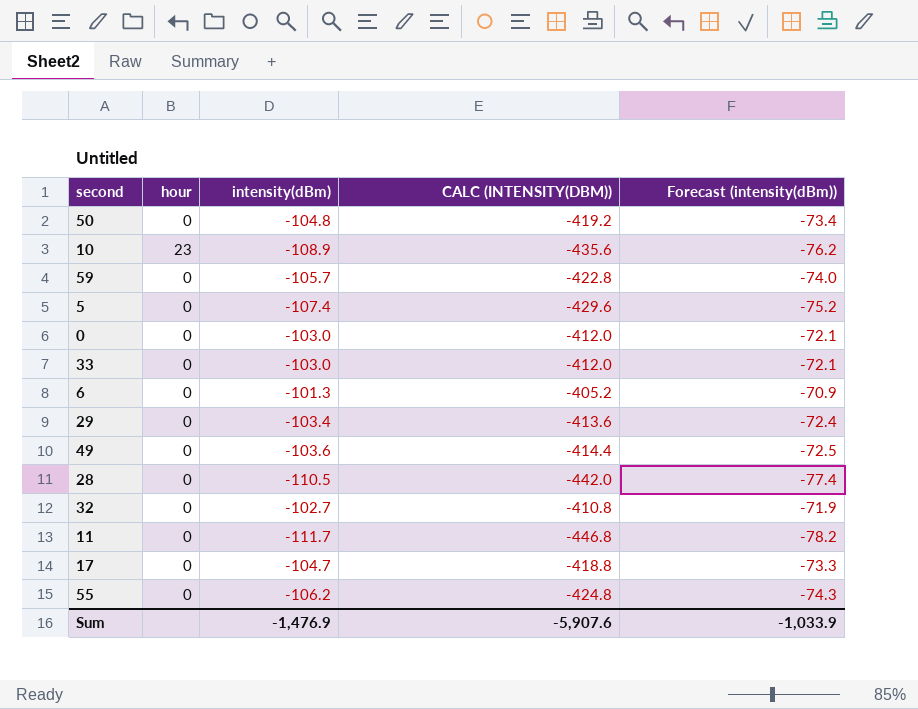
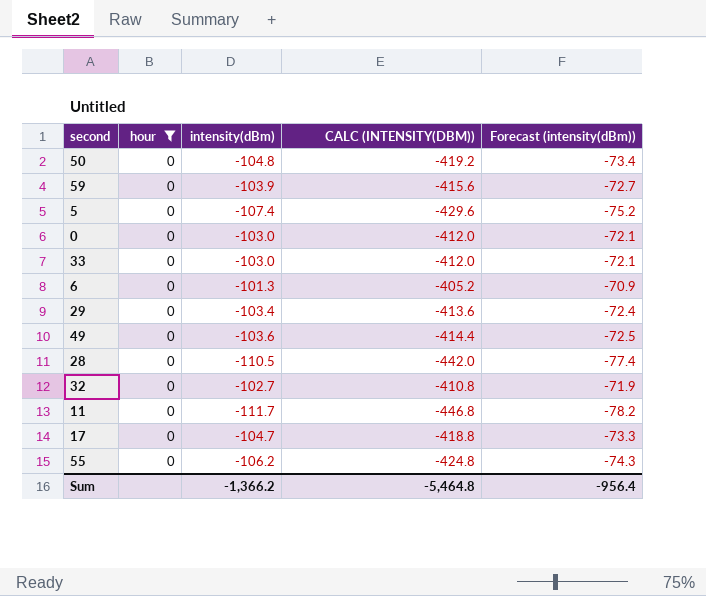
filter: none -> hour = 0
59 | intensity(dBm): -105.7 -> -103.9
59 | CALC (INTENSITY(DBM)): -422.8 -> -415.6
59 | Forecast (intensity(dBm)): -74.0 -> -72.7
Sum | intensity(dBm): -1,476.9 -> -1,366.2
Sum | CALC (INTENSITY(DBM)): -5,907.6 -> -5,464.8
Sum | Forecast (intensity(dBm)): -1,033.9 -> -956.4

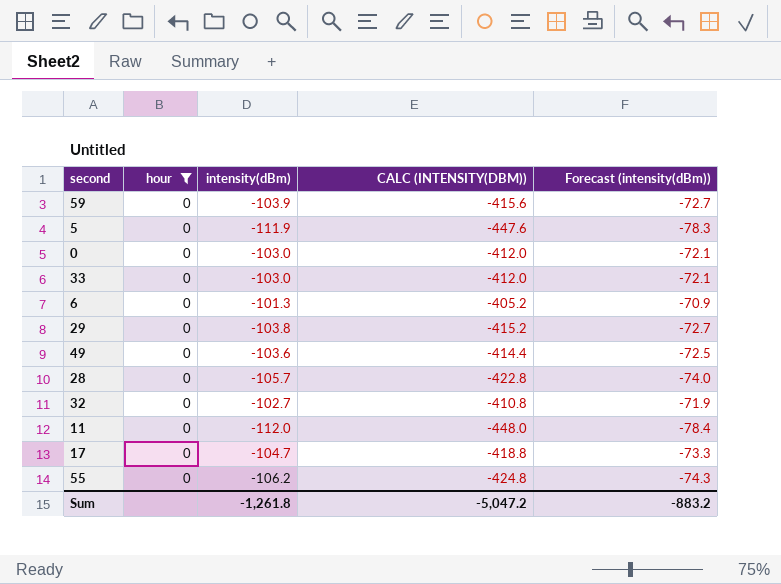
row 50: 0 | -104.8 | -419.2 | -73.4 -> none
5 | intensity(dBm): -107.4 -> -111.9
5 | CALC (INTENSITY(DBM)): -429.6 -> -447.6
5 | Forecast (intensity(dBm)): -75.2 -> -78.3
29 | intensity(dBm): -103.4 -> -103.8
29 | CALC (INTENSITY(DBM)): -413.6 -> -415.2
29 | Forecast (intensity(dBm)): -72.4 -> -72.7
28 | intensity(dBm): -110.5 -> -105.7
28 | CALC (INTENSITY(DBM)): -442.0 -> -422.8
28 | Forecast (intensity(dBm)): -77.4 -> -74.0
11 | intensity(dBm): -111.7 -> -112.0
11 | CALC (INTENSITY(DBM)): -446.8 -> -448.0
11 | Forecast (intensity(dBm)): -78.2 -> -78.4
Sum | intensity(dBm): -1,366.2 -> -1,261.8
Sum | CALC (INTENSITY(DBM)): -5,464.8 -> -5,047.2
Sum | Forecast (intensity(dBm)): -956.4 -> -883.2

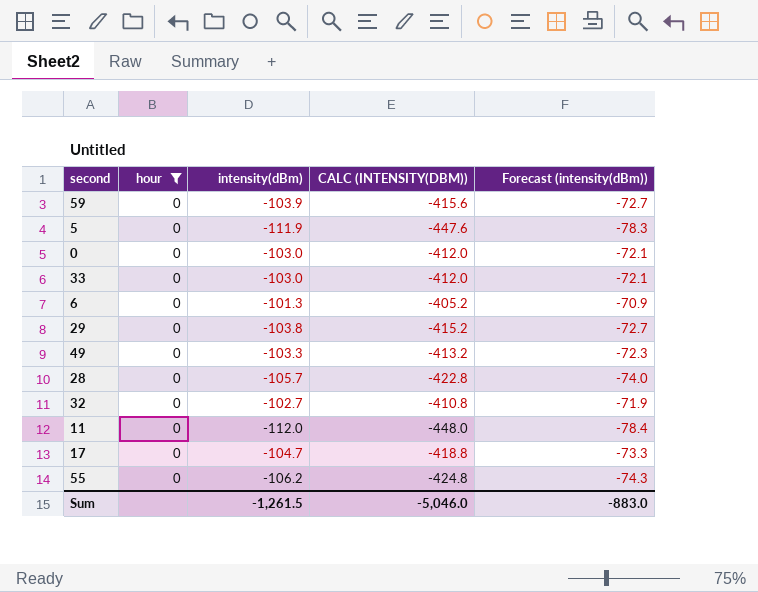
49 | intensity(dBm): -103.6 -> -103.3
49 | CALC (INTENSITY(DBM)): -414.4 -> -413.2
49 | Forecast (intensity(dBm)): -72.5 -> -72.3
Sum | intensity(dBm): -1,261.8 -> -1,261.5
Sum | CALC (INTENSITY(DBM)): -5,047.2 -> -5,046.0
Sum | Forecast (intensity(dBm)): -883.2 -> -883.0

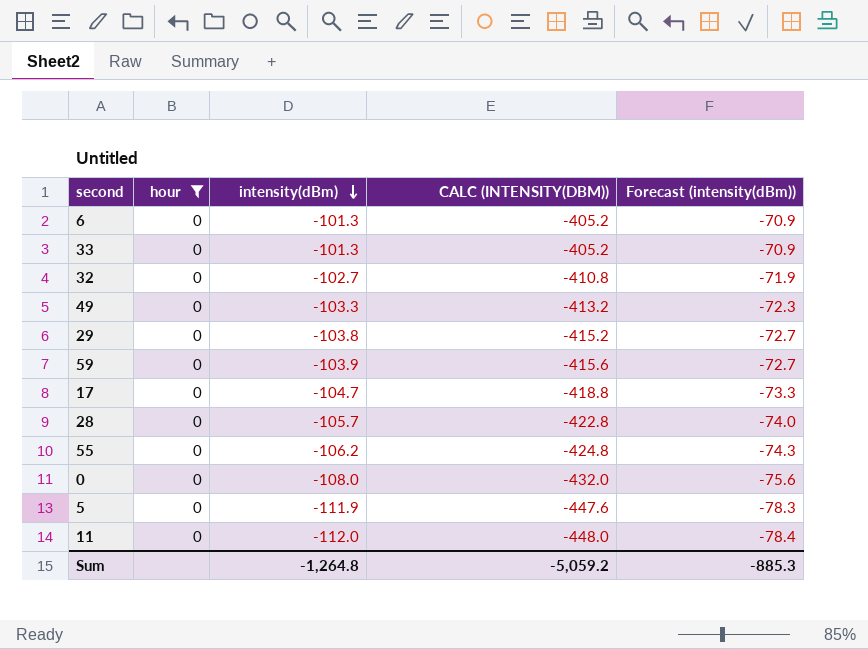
row order: none -> intensity(dBm) descending
33 | intensity(dBm): -103.0 -> -101.3
33 | CALC (INTENSITY(DBM)): -412.0 -> -405.2
33 | Forecast (intensity(dBm)): -72.1 -> -70.9
0 | intensity(dBm): -103.0 -> -108.0
0 | CALC (INTENSITY(DBM)): -412.0 -> -432.0
0 | Forecast (intensity(dBm)): -72.1 -> -75.6
Sum | intensity(dBm): -1,261.5 -> -1,264.8
Sum | CALC (INTENSITY(DBM)): -5,046.0 -> -5,059.2
Sum | Forecast (intensity(dBm)): -883.0 -> -885.3

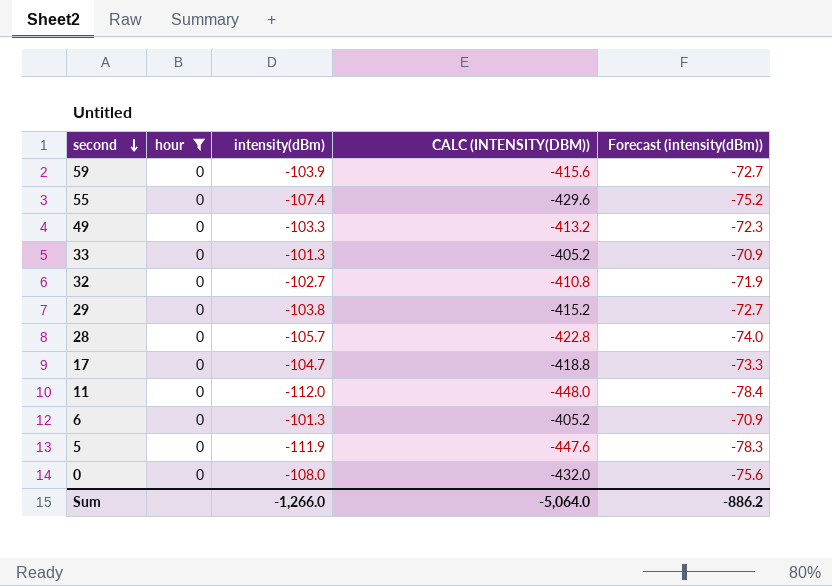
row order: intensity(dBm) descending -> second descending
55 | intensity(dBm): -106.2 -> -107.4
55 | CALC (INTENSITY(DBM)): -424.8 -> -429.6
55 | Forecast (intensity(dBm)): -74.3 -> -75.2
Sum | intensity(dBm): -1,264.8 -> -1,266.0
Sum | CALC (INTENSITY(DBM)): -5,059.2 -> -5,064.0
Sum | Forecast (intensity(dBm)): -885.3 -> -886.2

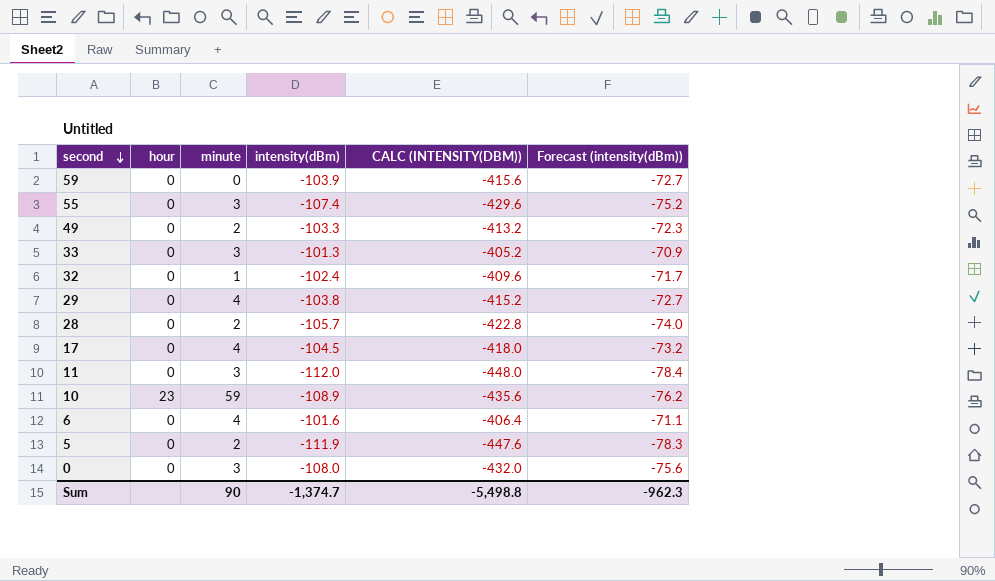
filter: hour = 0 -> none
column minute | position: none -> 3
32 | intensity(dBm): -102.7 -> -102.4
32 | CALC (INTENSITY(DBM)): -410.8 -> -409.6
32 | Forecast (intensity(dBm)): -71.9 -> -71.7
17 | intensity(dBm): -104.7 -> -104.5
17 | CALC (INTENSITY(DBM)): -418.8 -> -418.0
17 | Forecast (intensity(dBm)): -73.3 -> -73.2
6 | intensity(dBm): -101.3 -> -101.6
6 | CALC (INTENSITY(DBM)): -405.2 -> -406.4
6 | Forecast (intensity(dBm)): -70.9 -> -71.1
Sum | intensity(dBm): -1,266.0 -> -1,374.7
Sum | CALC (INTENSITY(DBM)): -5,064.0 -> -5,498.8
Sum | Forecast (intensity(dBm)): -886.2 -> -962.3

